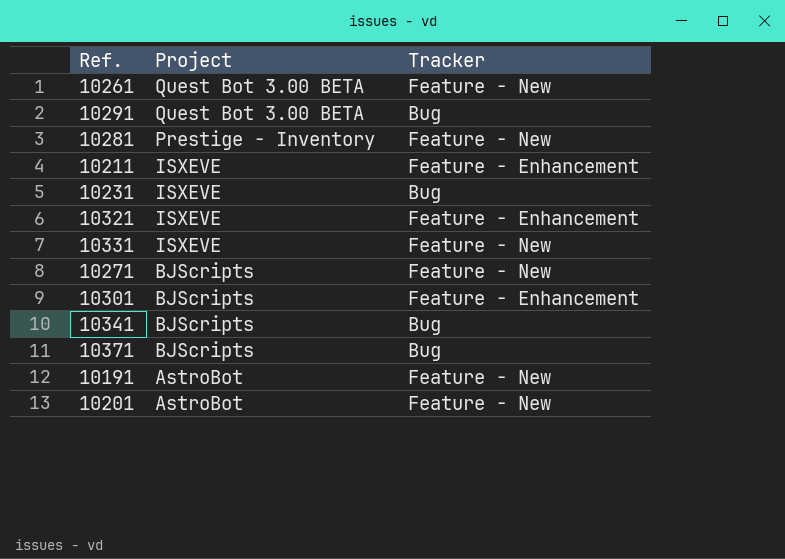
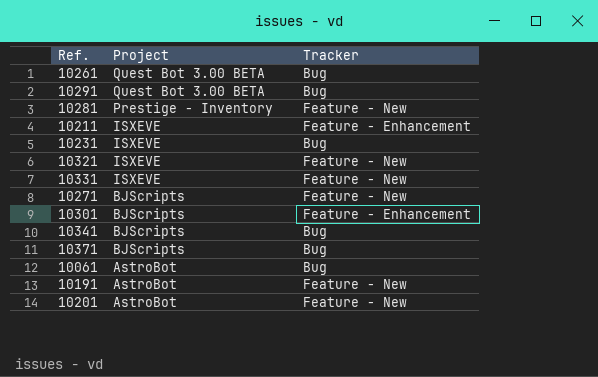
10261 | Tracker: Feature - New -> Bug
10321 | Tracker: Feature - Enhancement -> Feature - New
row 10061: none -> AstroBot | Bug

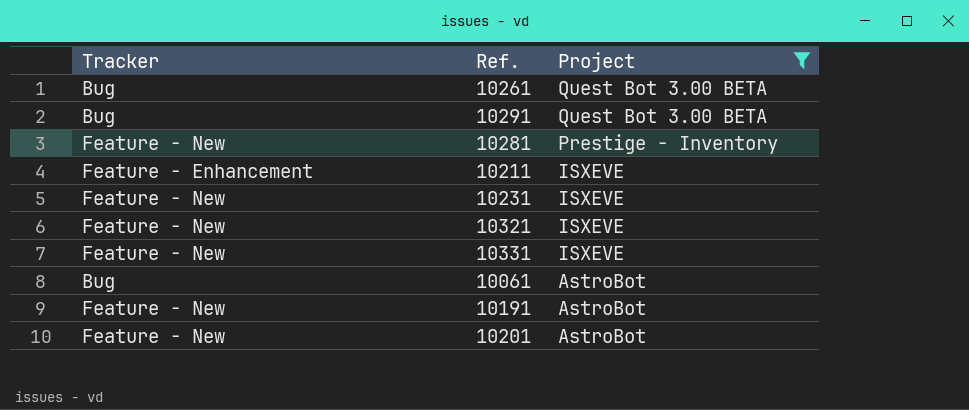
filter: none -> Project != BJScripts
column Tracker | position: 3 -> 1
10231 | Tracker: Bug -> Feature - New

